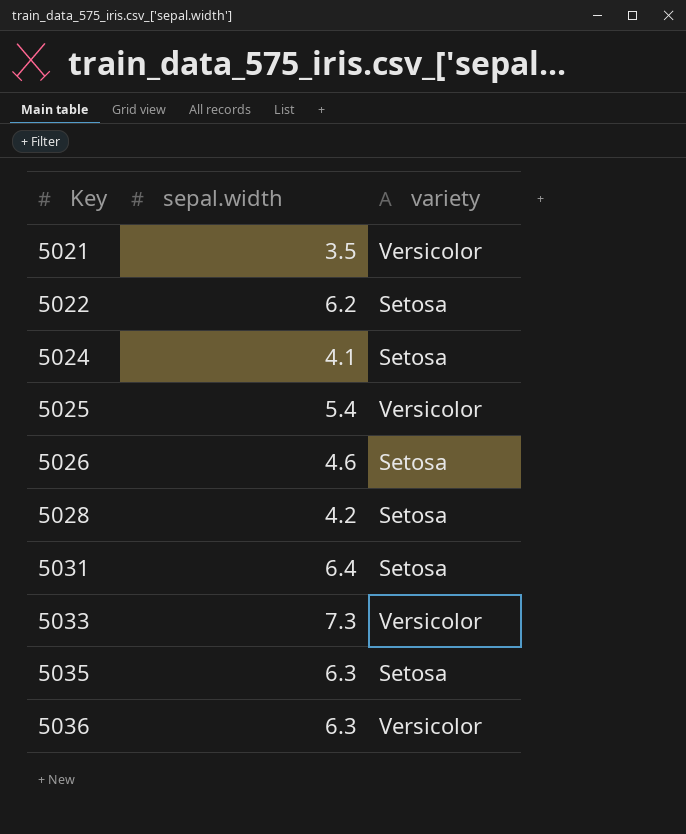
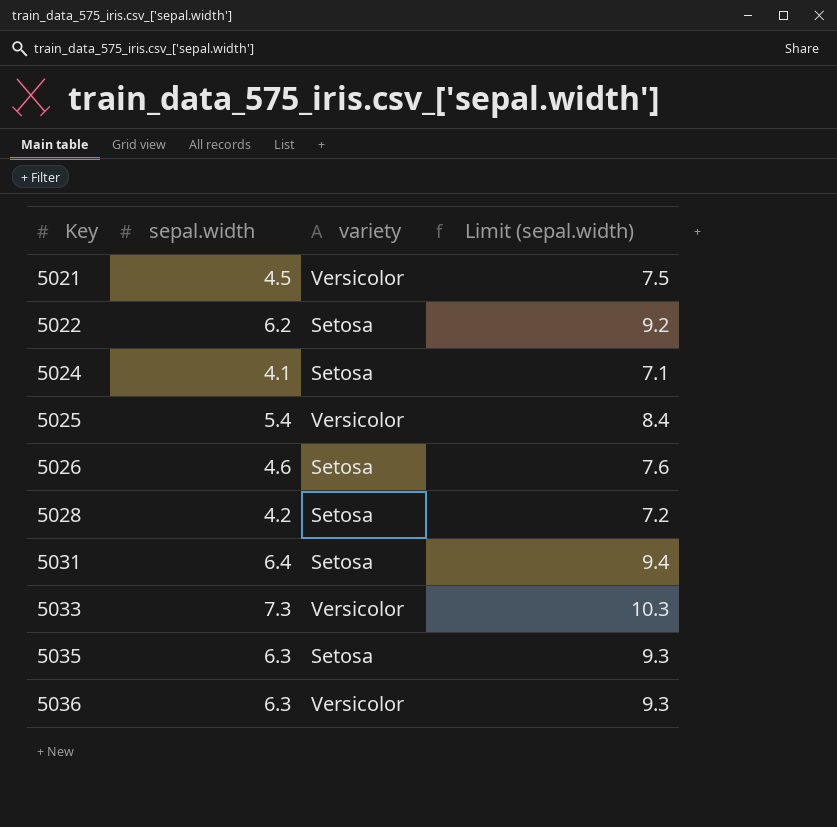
column Limit (sepal.width) | formula: none -> [sepal.width] + 3
5021 | sepal.width: 3.5 -> 4.5

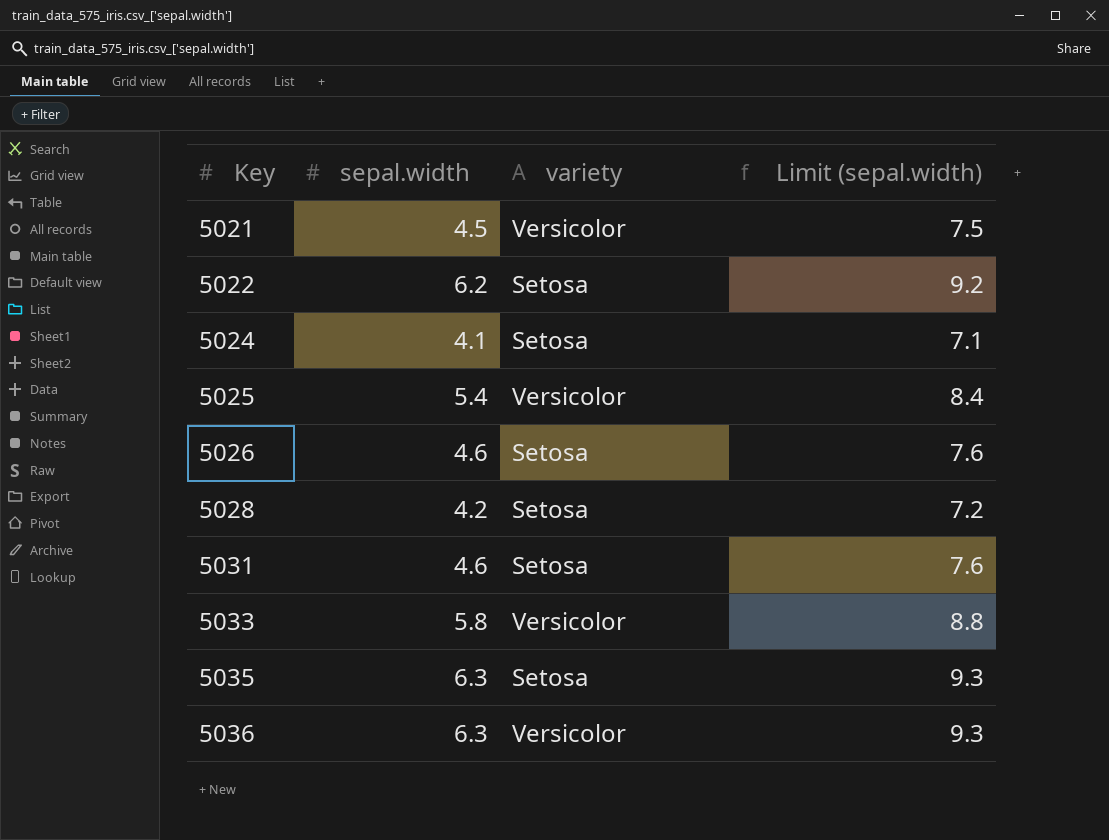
5031 | sepal.width: 6.4 -> 4.6
5031 | Limit (sepal.width): 9.4 -> 7.6
5033 | sepal.width: 7.3 -> 5.8
5033 | Limit (sepal.width): 10.3 -> 8.8

